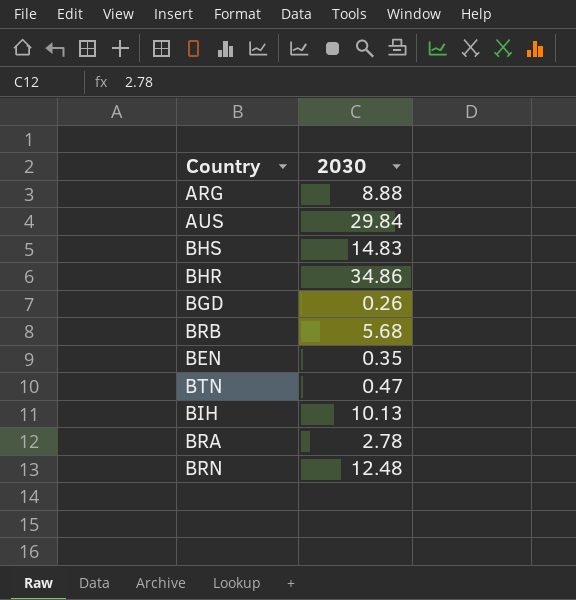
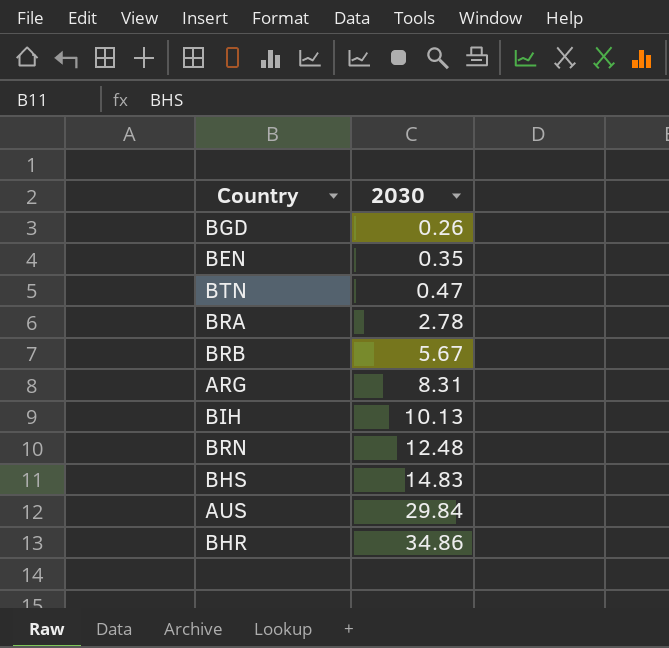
row order: none -> 2030 ascending
BRB | 2030: 5.68 -> 5.67
ARG | 2030: 8.88 -> 8.31

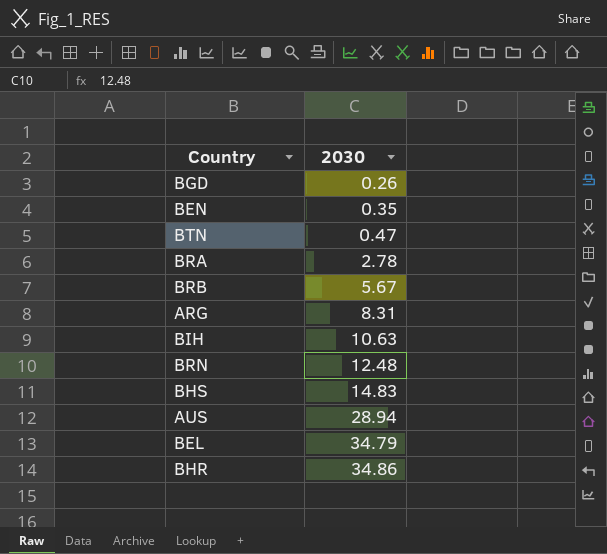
BIH | 2030: 10.13 -> 10.63
AUS | 2030: 29.84 -> 28.94
row BEL: none -> 34.79

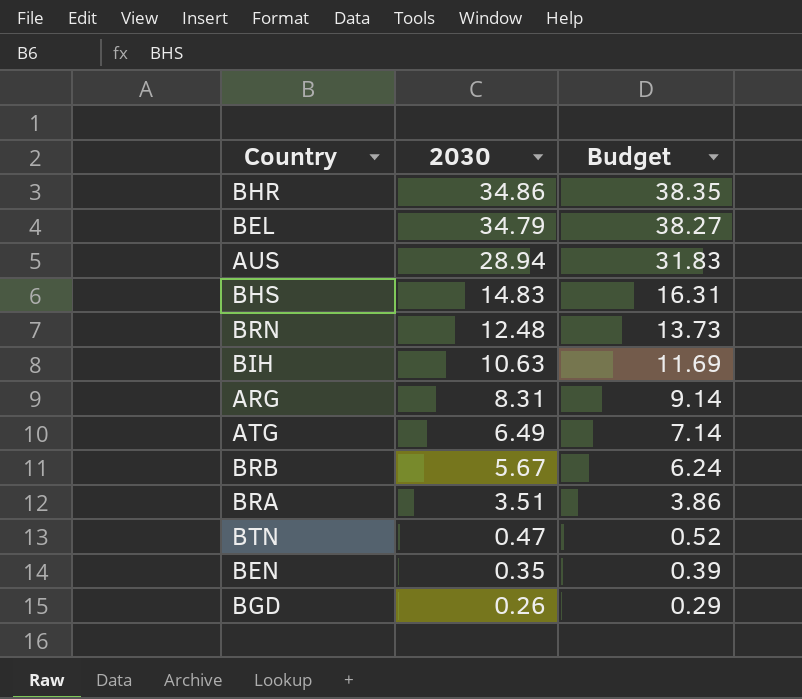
row order: 2030 ascending -> 2030 descending
column Budget | formula: none -> [2030] * 1.1
row ATG: none -> 6.49 | 7.14
BRA | 2030: 2.78 -> 3.51

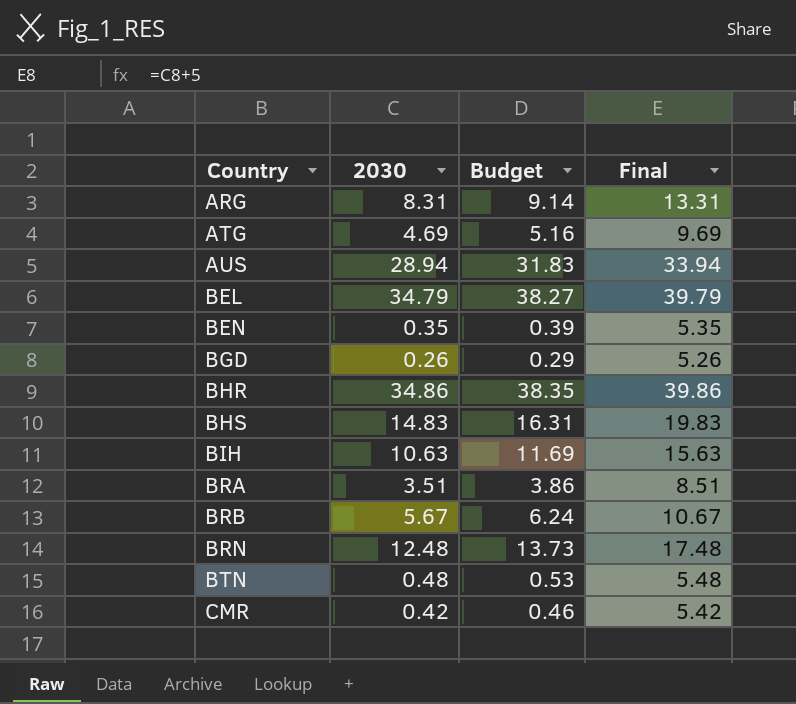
row order: 2030 descending -> Country ascending
column Final | formula: none -> [2030] + 5
ATG | 2030: 6.49 -> 4.69
ATG | Budget: 7.14 -> 5.16
BTN | 2030: 0.47 -> 0.48
BTN | Budget: 0.52 -> 0.53
row CMR: none -> 0.42 | 0.46 | 5.42

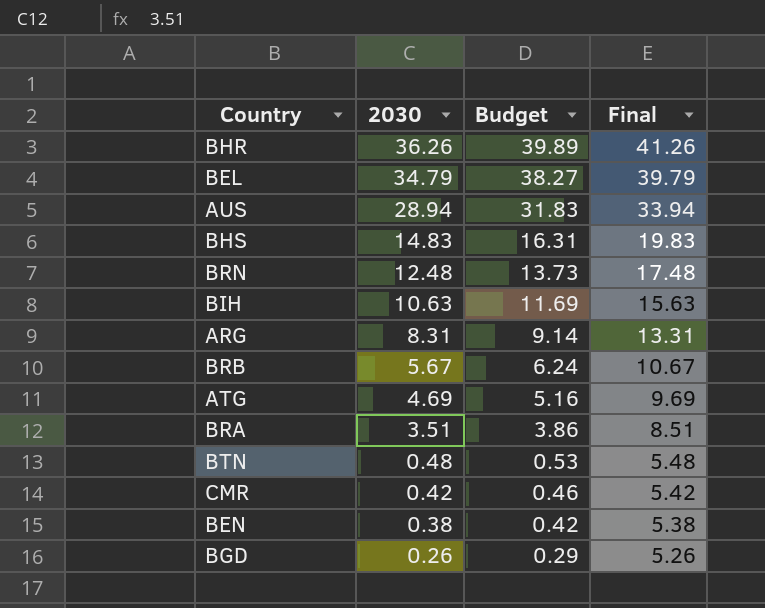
row order: Country ascending -> 2030 descending
BHR | 2030: 34.86 -> 36.26
BHR | Budget: 38.35 -> 39.89
BHR | Final: 39.86 -> 41.26
BEN | 2030: 0.35 -> 0.38
BEN | Budget: 0.39 -> 0.42
BEN | Final: 5.35 -> 5.38

